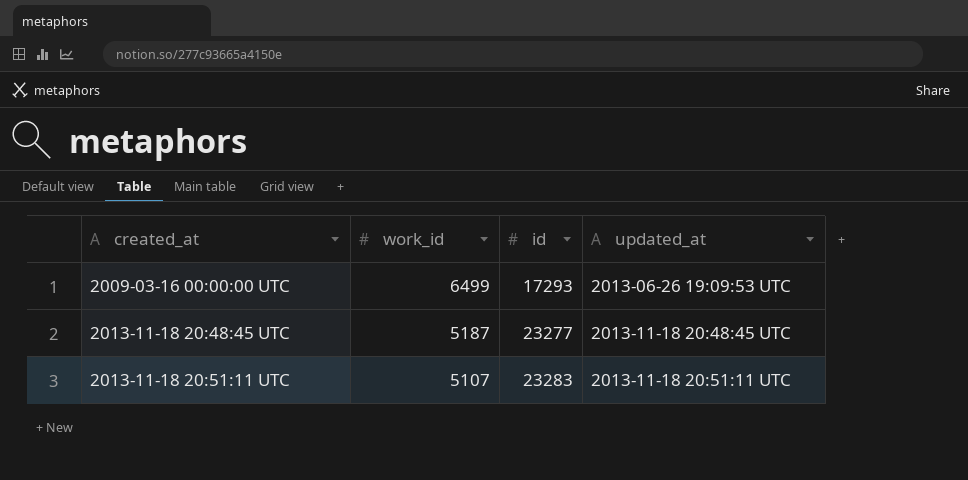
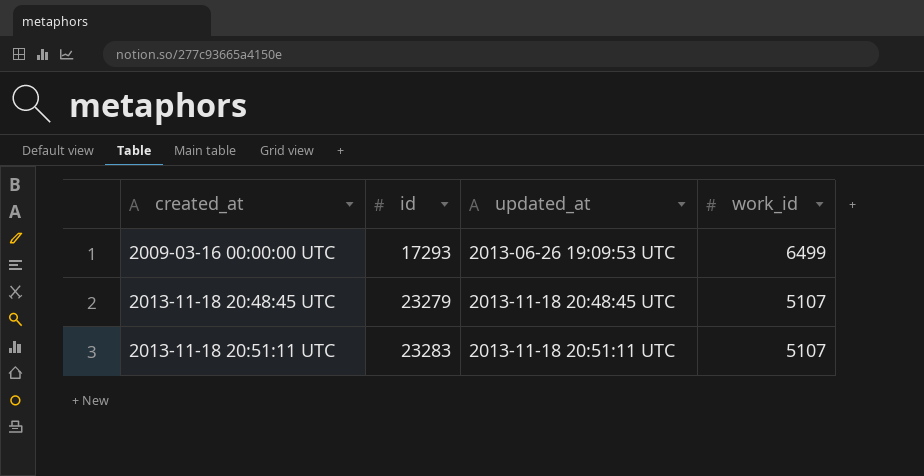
column work_id | position: 2 -> 4
2013-11-18 20:48:45 UTC | id: 23277 -> 23279
2013-11-18 20:48:45 UTC | work_id: 5187 -> 5107

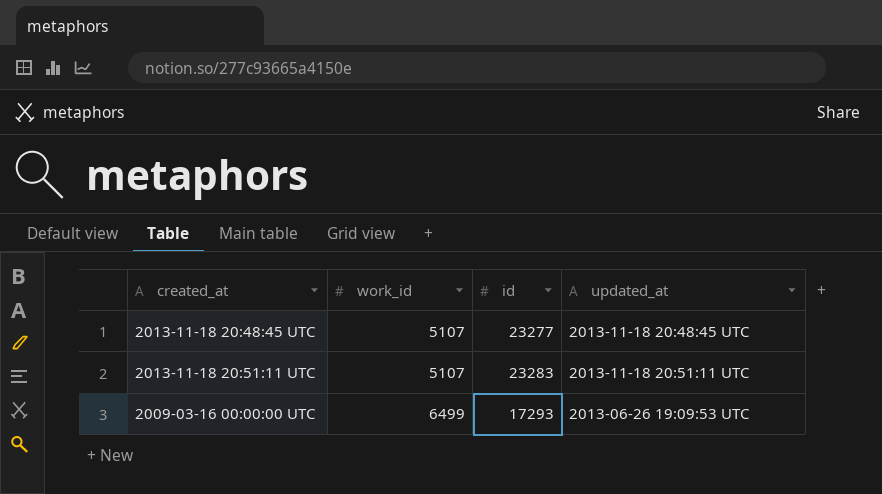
row order: created_at ascending -> work_id ascending
column work_id | position: 4 -> 2
2013-11-18 20:48:45 UTC | id: 23279 -> 23277

